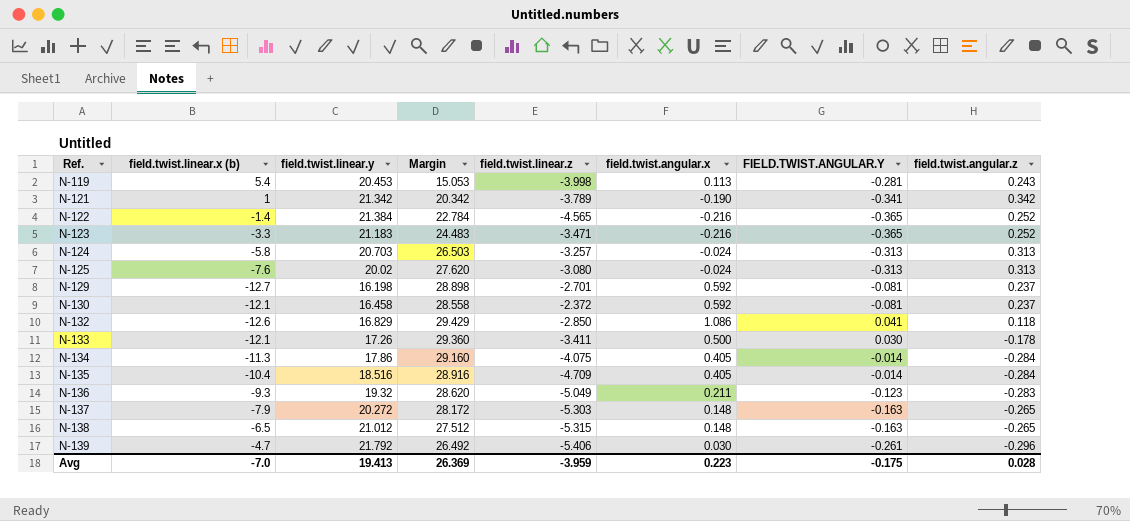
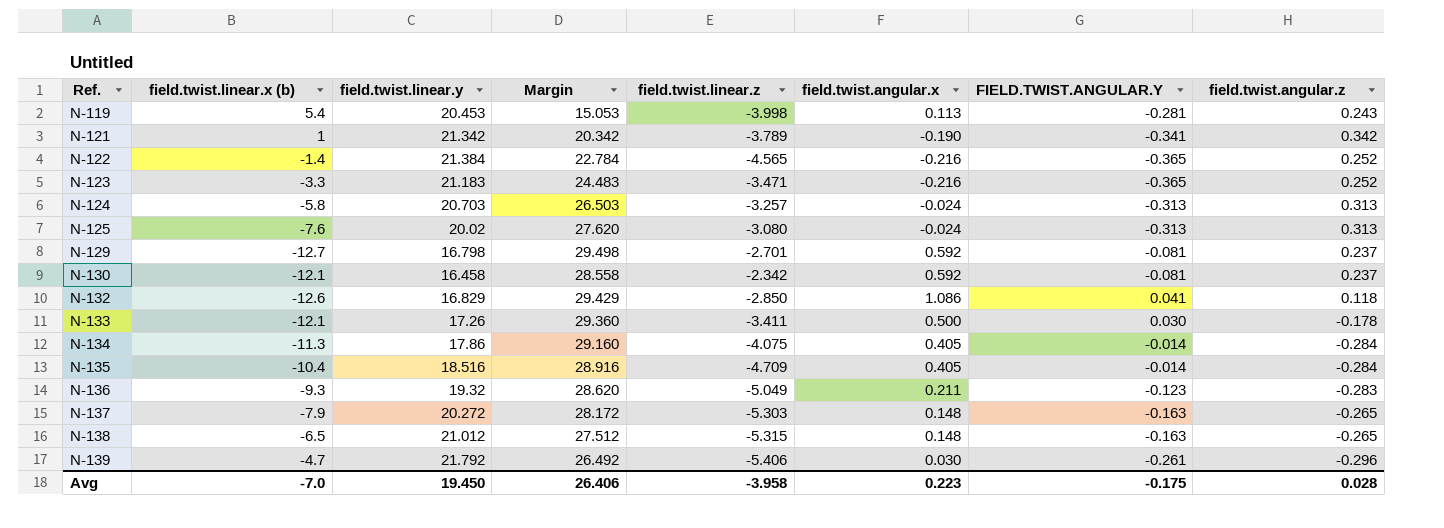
N-129 | field.twist.linear.y: 16.198 -> 16.798
N-129 | Margin: 28.898 -> 29.498
N-130 | field.twist.linear.z: -2.372 -> -2.342
Avg | field.twist.linear.y: 19.413 -> 19.450
Avg | Margin: 26.369 -> 26.406
Avg | field.twist.linear.z: -3.959 -> -3.958

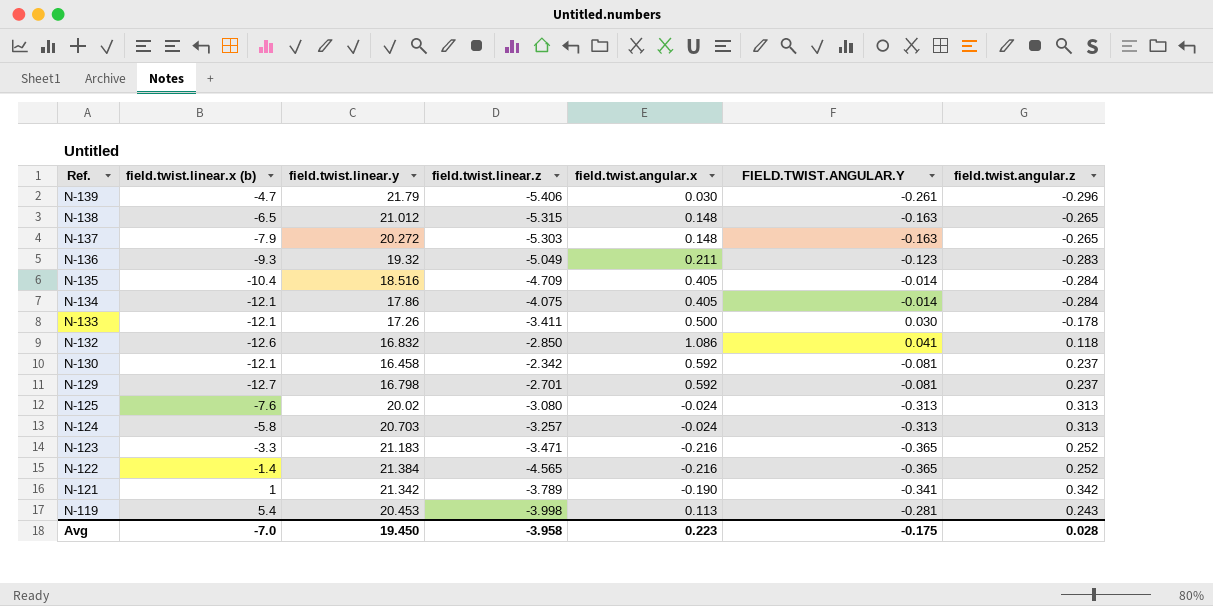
row order: Ref. ascending -> Ref. descending
column Margin | formula: [field.twist.linear.y] - [field.twist.linear.x (b)] -> none
N-139 | field.twist.linear.y: 21.792 -> 21.79
N-134 | field.twist.linear.x (b): -11.3 -> -12.1
N-132 | field.twist.linear.y: 16.829 -> 16.832

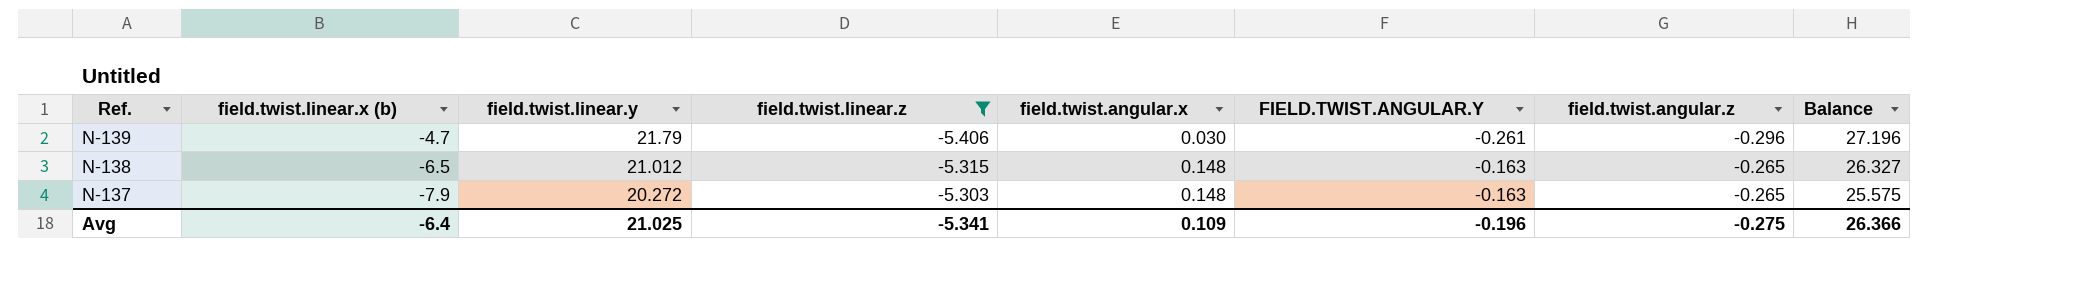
filter: none -> field.twist.linear.z <= -5.303
column Balance | formula: none -> [field.twist.linear.y] - [field.twist.linear.z]
Avg | field.twist.linear.x (b): -7.0 -> -6.4
Avg | field.twist.linear.y: 19.450 -> 21.025
Avg | field.twist.linear.z: -3.958 -> -5.341
Avg | field.twist.angular.x: 0.223 -> 0.109
Avg | FIELD.TWIST.ANGULAR.Y: -0.175 -> -0.196
Avg | field.twist.angular.z: 0.028 -> -0.275

